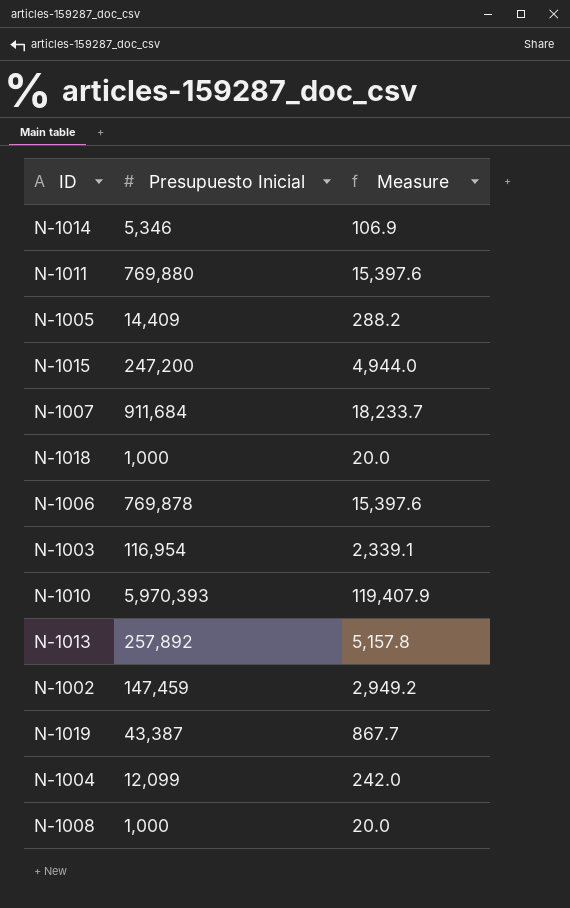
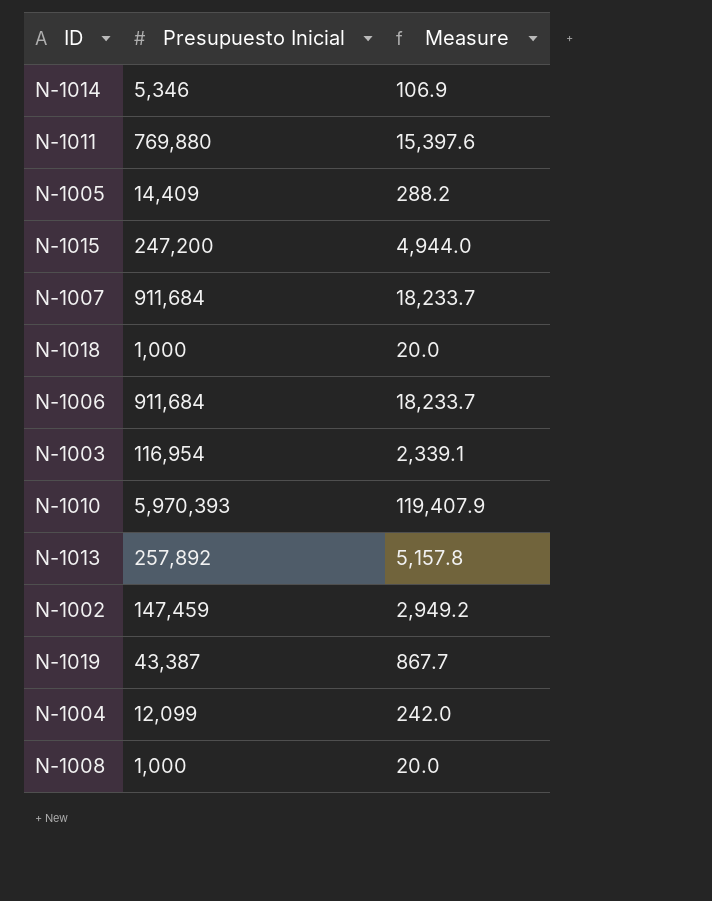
N-1006 | Presupuesto Inicial: 769,878 -> 911,684
N-1006 | Measure: 15,397.6 -> 18,233.7

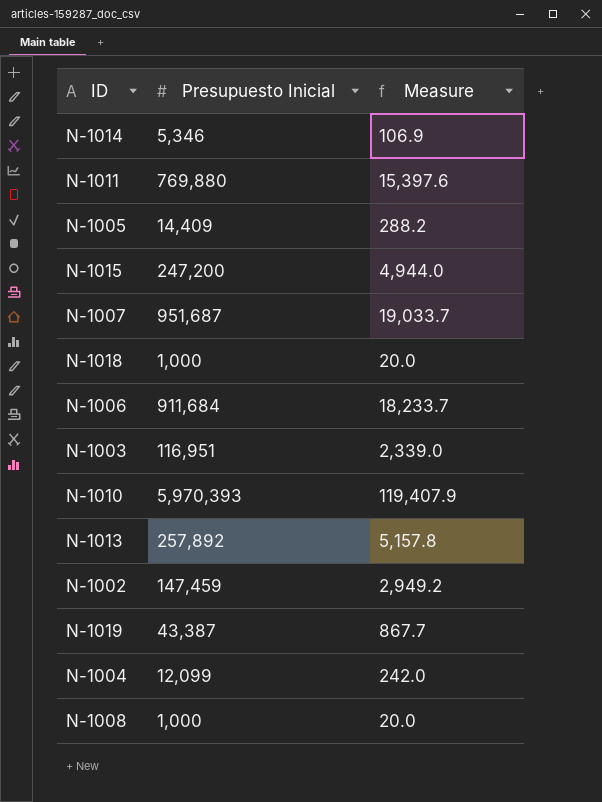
N-1007 | Presupuesto Inicial: 911,684 -> 951,687
N-1007 | Measure: 18,233.7 -> 19,033.7
N-1003 | Presupuesto Inicial: 116,954 -> 116,951
N-1003 | Measure: 2,339.1 -> 2,339.0

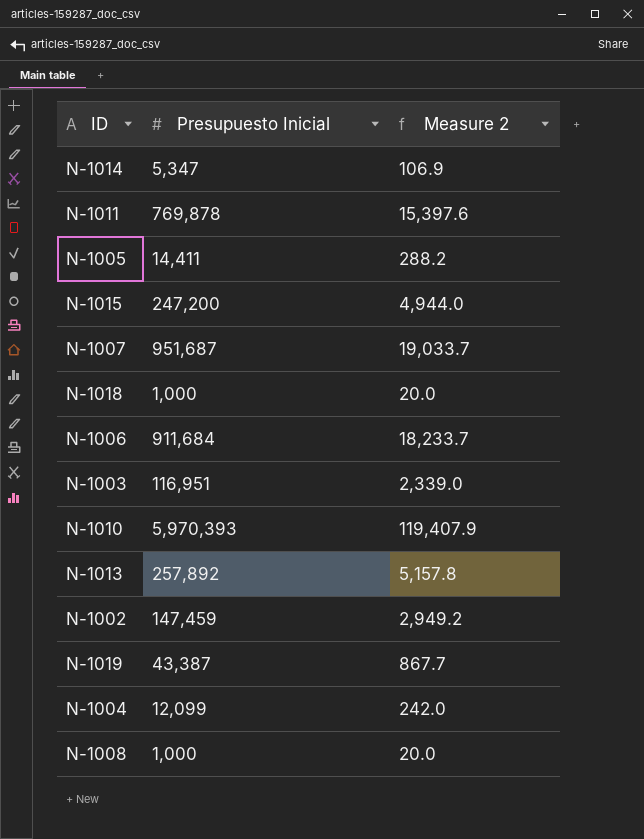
column name: Measure -> Measure 2
N-1014 | Presupuesto Inicial: 5,346 -> 5,347
N-1011 | Presupuesto Inicial: 769,880 -> 769,878
N-1005 | Presupuesto Inicial: 14,409 -> 14,411

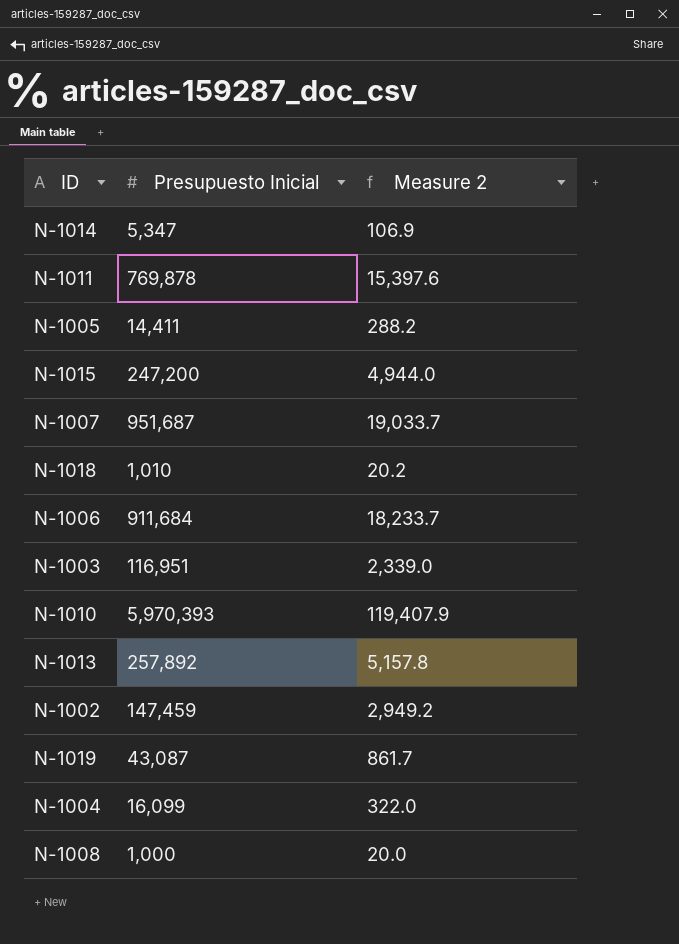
N-1018 | Presupuesto Inicial: 1,000 -> 1,010
N-1018 | Measure 2: 20.0 -> 20.2
N-1019 | Presupuesto Inicial: 43,387 -> 43,087
N-1019 | Measure 2: 867.7 -> 861.7
N-1004 | Presupuesto Inicial: 12,099 -> 16,099
N-1004 | Measure 2: 242.0 -> 322.0

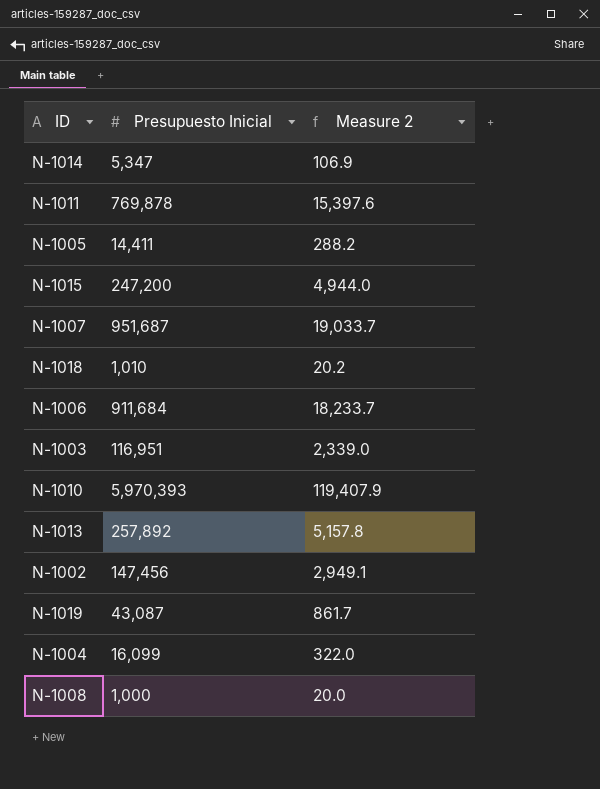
N-1002 | Presupuesto Inicial: 147,459 -> 147,456
N-1002 | Measure 2: 2,949.2 -> 2,949.1

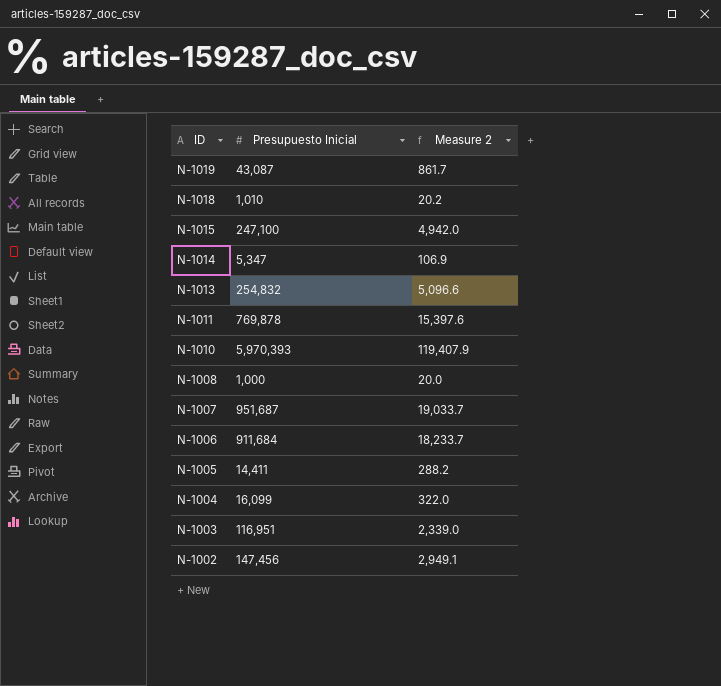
row order: none -> ID descending
N-1015 | Presupuesto Inicial: 247,200 -> 247,100
N-1015 | Measure 2: 4,944.0 -> 4,942.0
N-1013 | Presupuesto Inicial: 257,892 -> 254,832
N-1013 | Measure 2: 5,157.8 -> 5,096.6

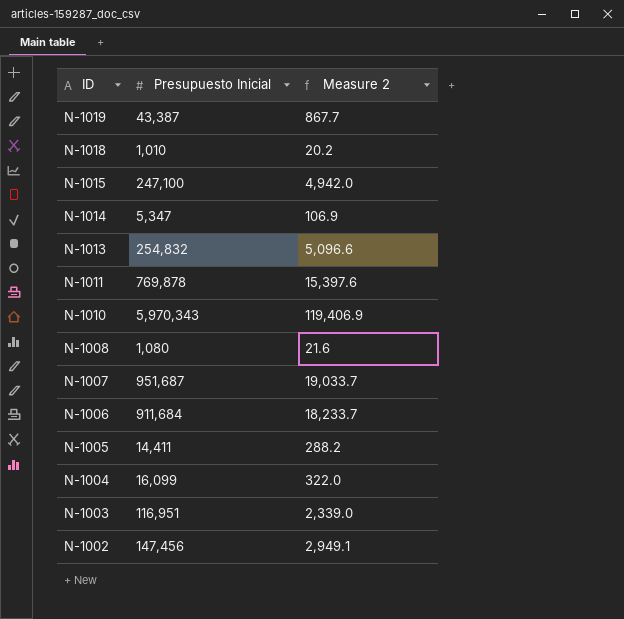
N-1019 | Presupuesto Inicial: 43,087 -> 43,387
N-1019 | Measure 2: 861.7 -> 867.7
N-1010 | Presupuesto Inicial: 5,970,393 -> 5,970,343
N-1010 | Measure 2: 119,407.9 -> 119,406.9
N-1008 | Presupuesto Inicial: 1,000 -> 1,080
N-1008 | Measure 2: 20.0 -> 21.6

